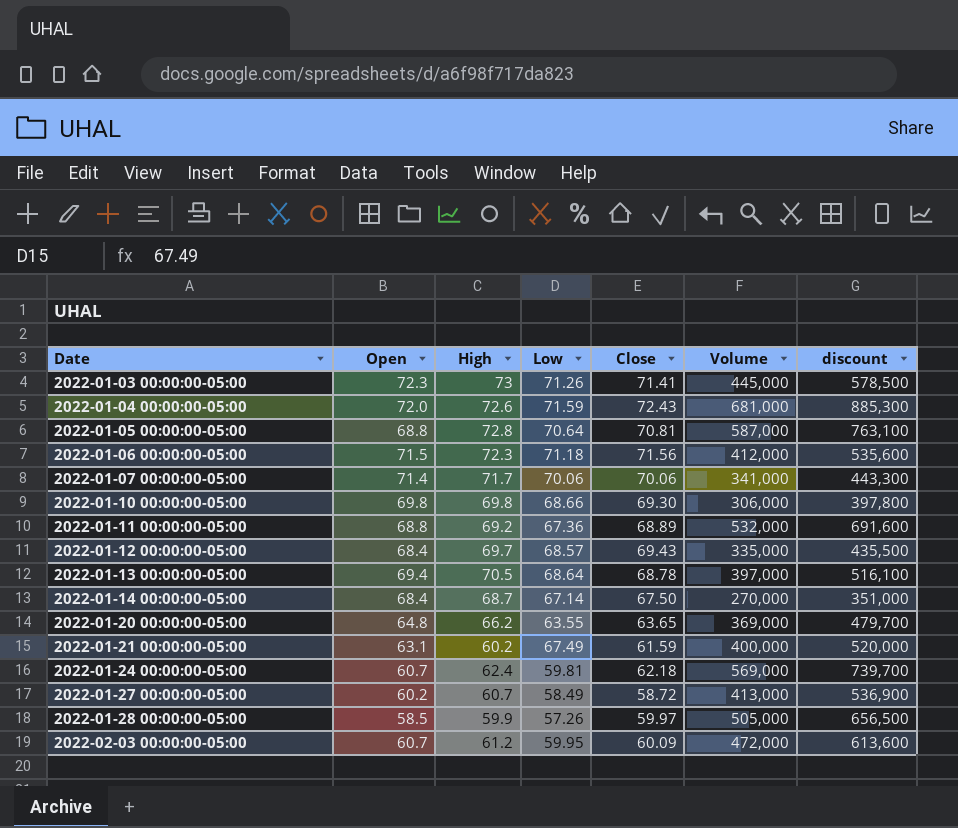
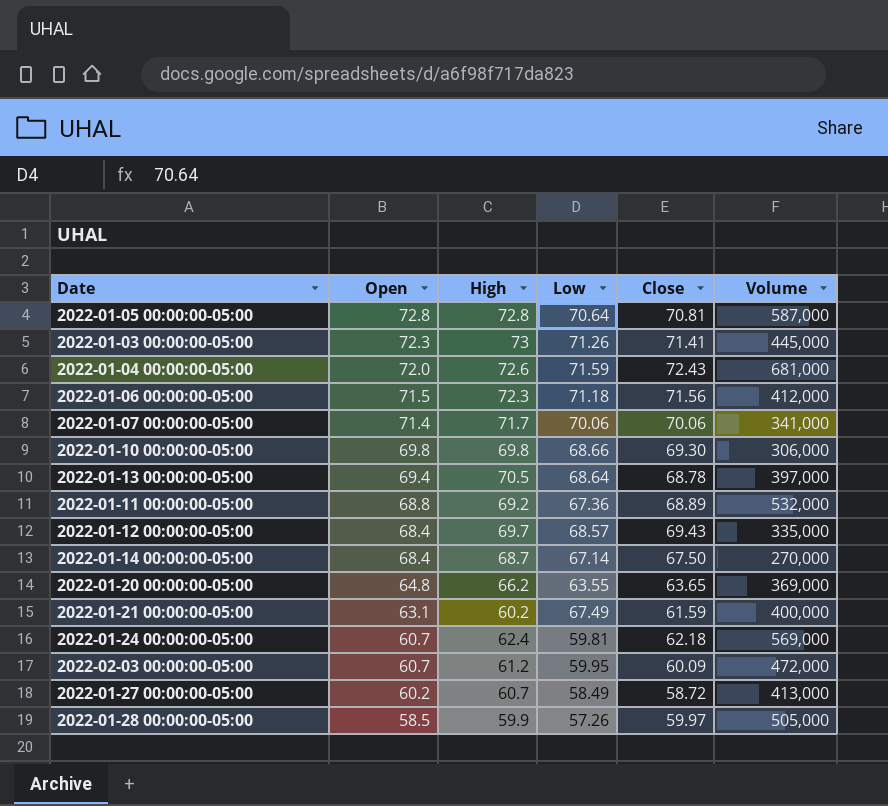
row order: Date ascending -> Open descending
column discount | formula: [Volume] * 1.3 -> none
2022-01-05 00:00:00-05:00 | Open: 68.8 -> 72.8

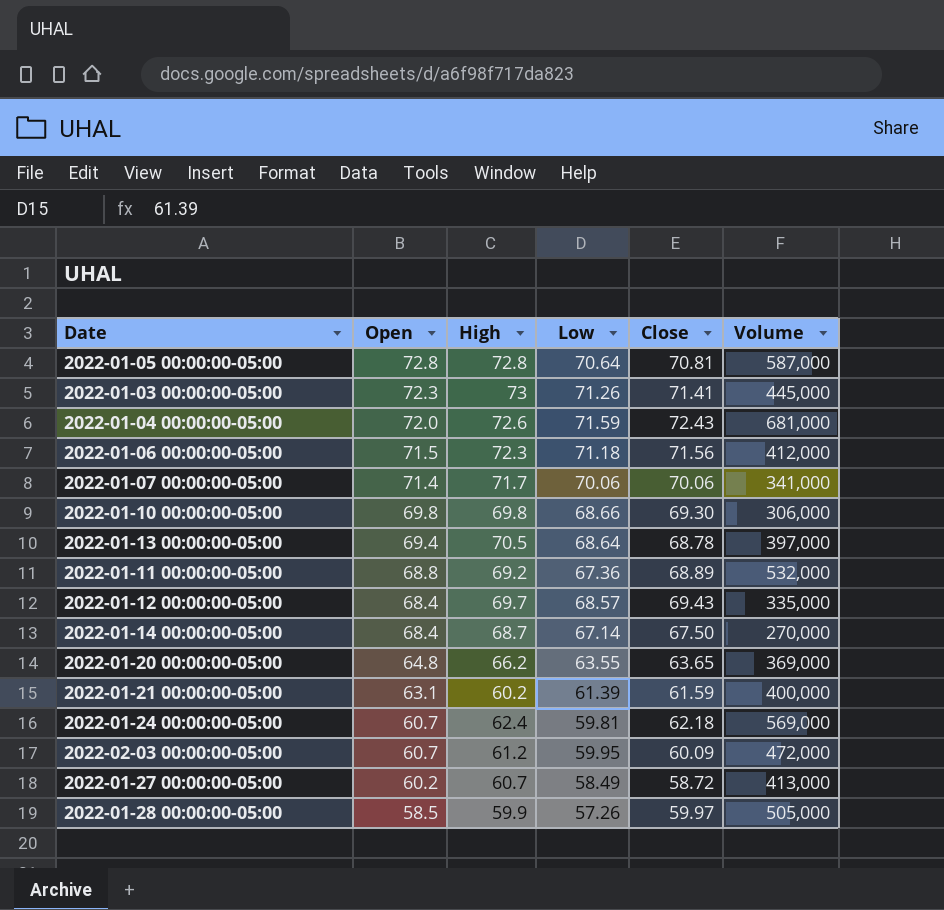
2022-01-21 00:00:00-05:00 | Low: 67.49 -> 61.39

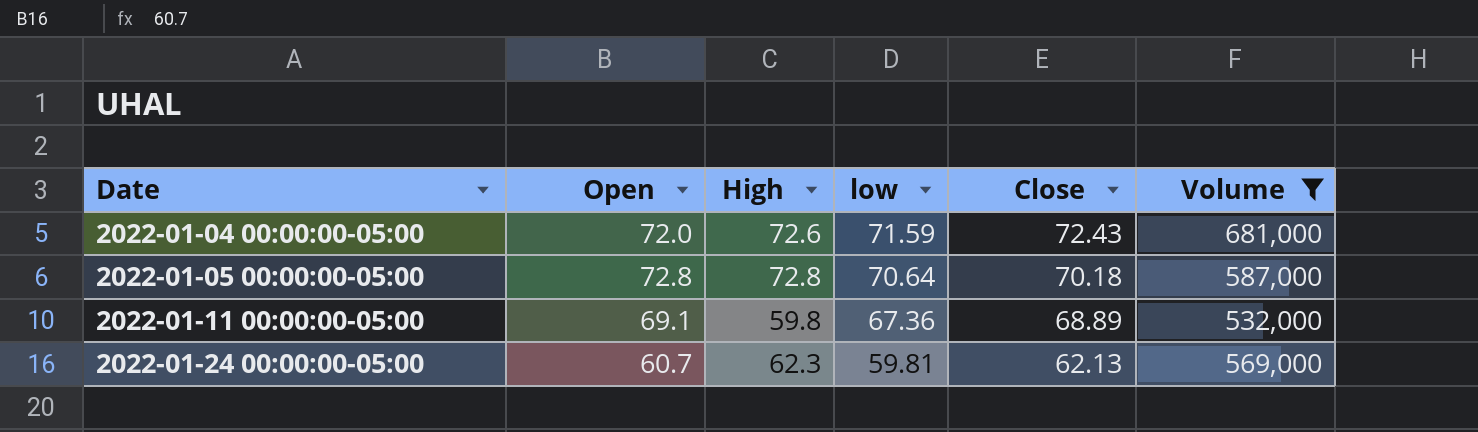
filter: none -> Volume >= 532,000
row order: Open descending -> Date ascending
column name: Low -> low
2022-01-05 00:00:00-05:00 | Close: 70.81 -> 70.18
2022-01-11 00:00:00-05:00 | Open: 68.8 -> 69.1
2022-01-11 00:00:00-05:00 | High: 69.2 -> 59.8
2022-01-24 00:00:00-05:00 | High: 62.4 -> 62.3
2022-01-24 00:00:00-05:00 | Close: 62.18 -> 62.13

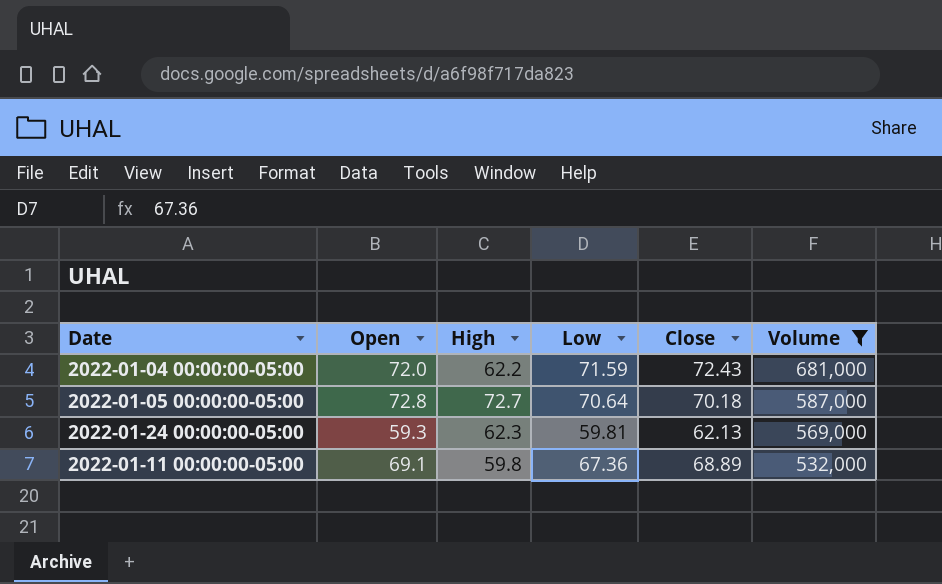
row order: Date ascending -> Volume descending
column name: low -> Low
2022-01-04 00:00:00-05:00 | High: 72.6 -> 62.2
2022-01-05 00:00:00-05:00 | High: 72.8 -> 72.7
2022-01-24 00:00:00-05:00 | Open: 60.7 -> 59.3

